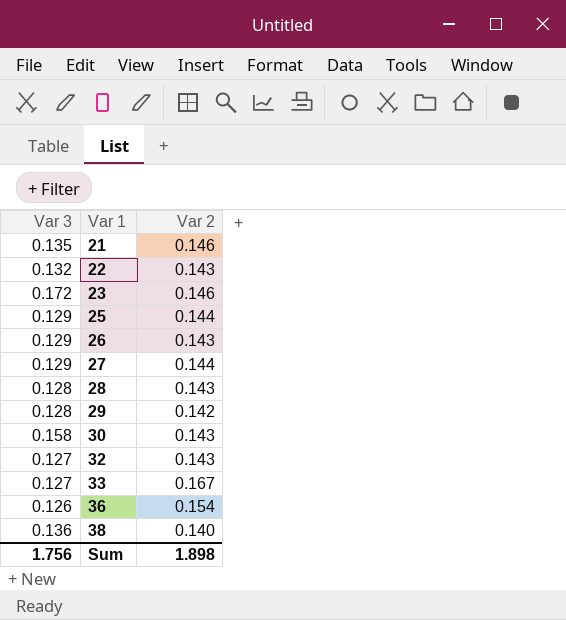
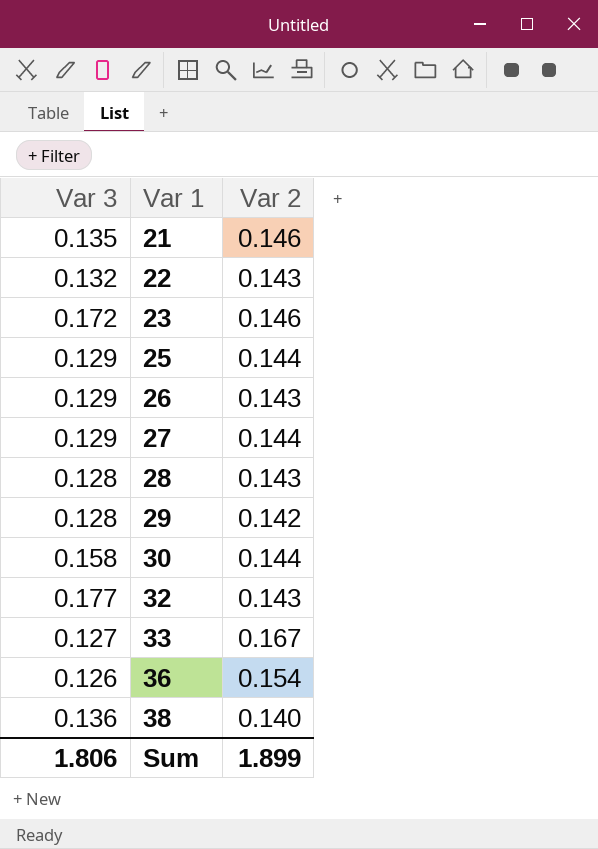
30 | Var 2: 0.143 -> 0.144
32 | Var 3: 0.127 -> 0.177
Sum | Var 3: 1.756 -> 1.806
Sum | Var 2: 1.898 -> 1.899

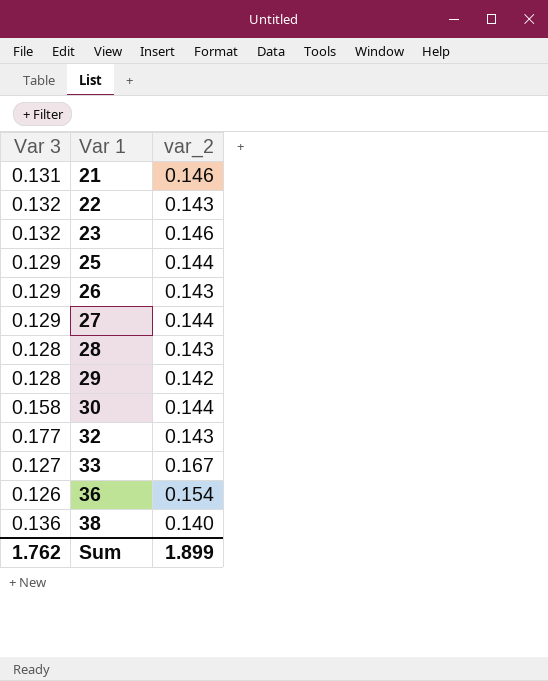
column name: Var 2 -> var_2
21 | Var 3: 0.135 -> 0.131
23 | Var 3: 0.172 -> 0.132
Sum | Var 3: 1.806 -> 1.762

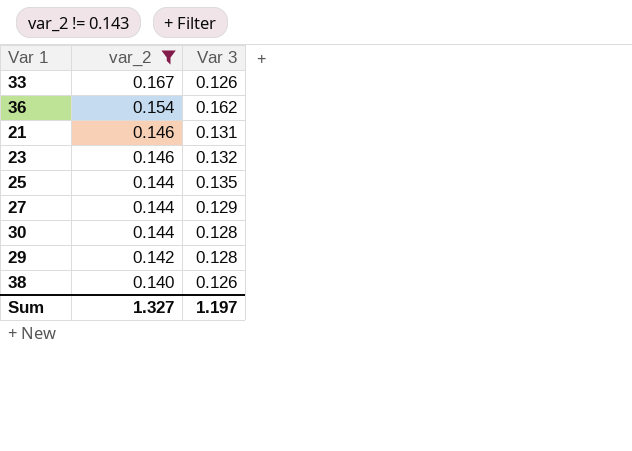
filter: none -> var_2 != 0.143
row order: Var 1 ascending -> var_2 descending
column Var 3 | position: 1 -> 3
33 | Var 3: 0.127 -> 0.126
36 | Var 3: 0.126 -> 0.162
25 | Var 3: 0.129 -> 0.135
30 | Var 3: 0.158 -> 0.128
38 | Var 3: 0.136 -> 0.126
Sum | var_2: 1.899 -> 1.327
Sum | Var 3: 1.762 -> 1.197

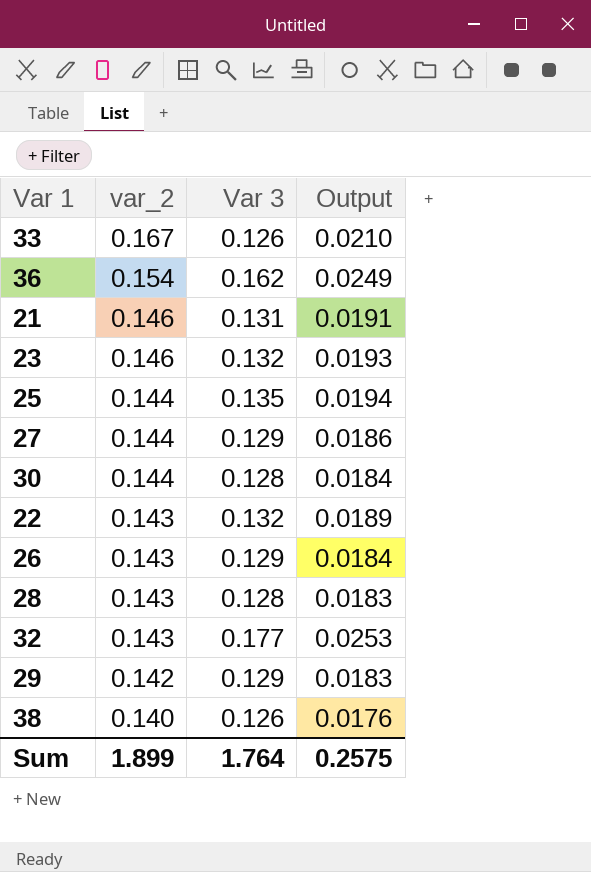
filter: var_2 != 0.143 -> none
column Output | formula: none -> [var_2] * [Var 3]
29 | Var 3: 0.128 -> 0.129
Sum | var_2: 1.327 -> 1.899
Sum | Var 3: 1.197 -> 1.764

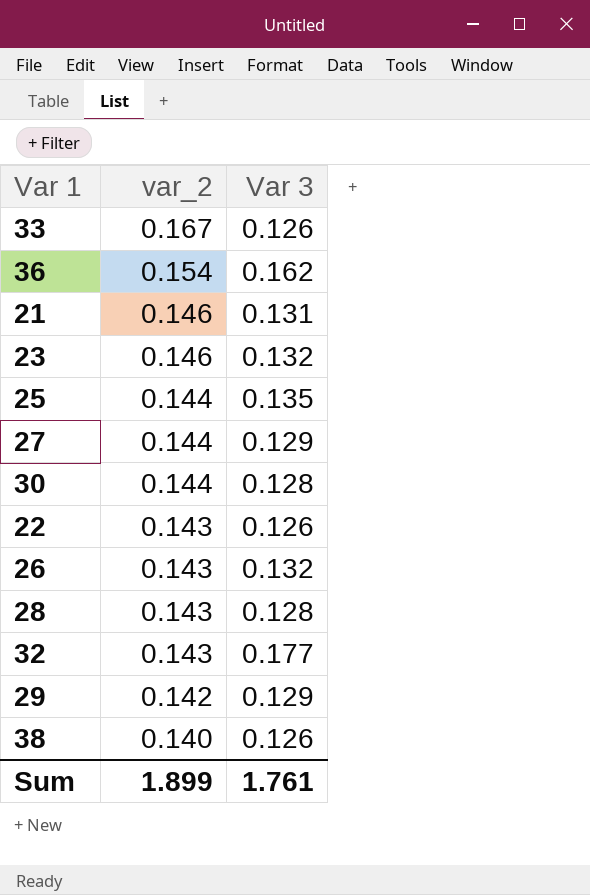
column Output | formula: [var_2] * [Var 3] -> none
22 | Var 3: 0.132 -> 0.126
26 | Var 3: 0.129 -> 0.132
Sum | Var 3: 1.764 -> 1.761

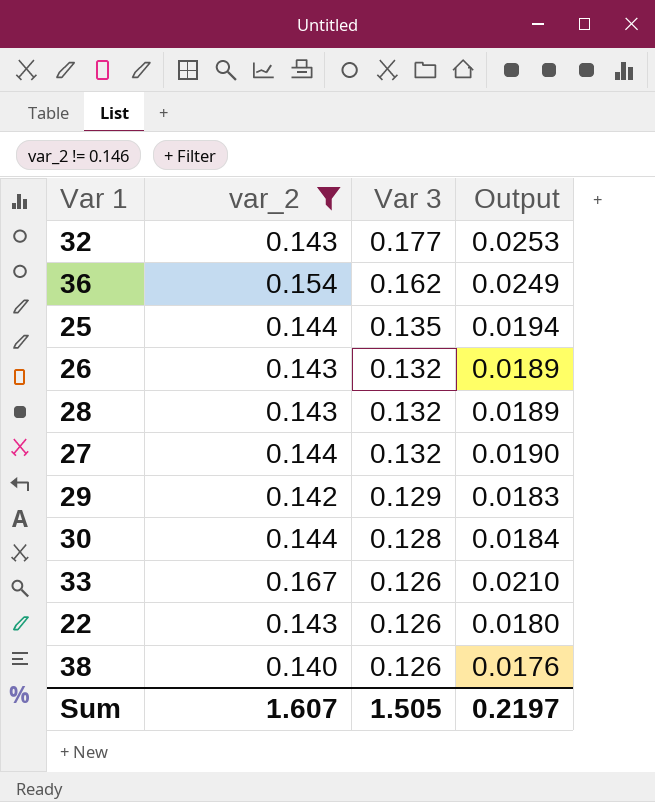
filter: none -> var_2 != 0.146
row order: var_2 descending -> Var 3 descending
column Output | formula: none -> [var_2] * [Var 3]
28 | Var 3: 0.128 -> 0.132
27 | Var 3: 0.129 -> 0.132
Sum | var_2: 1.899 -> 1.607
Sum | Var 3: 1.761 -> 1.505

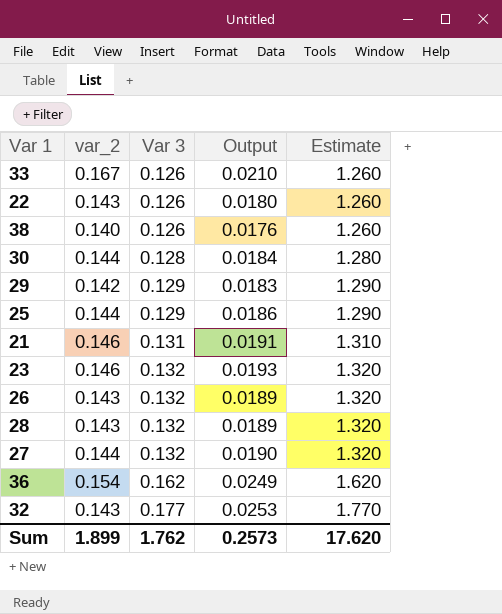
filter: var_2 != 0.146 -> none
row order: Var 3 descending -> Var 3 ascending
column Estimate | formula: none -> [Var 3] * 10
25 | Var 3: 0.135 -> 0.129
25 | Output: 0.0194 -> 0.0186
Sum | var_2: 1.607 -> 1.899
Sum | Var 3: 1.505 -> 1.762
Sum | Output: 0.2197 -> 0.2573

